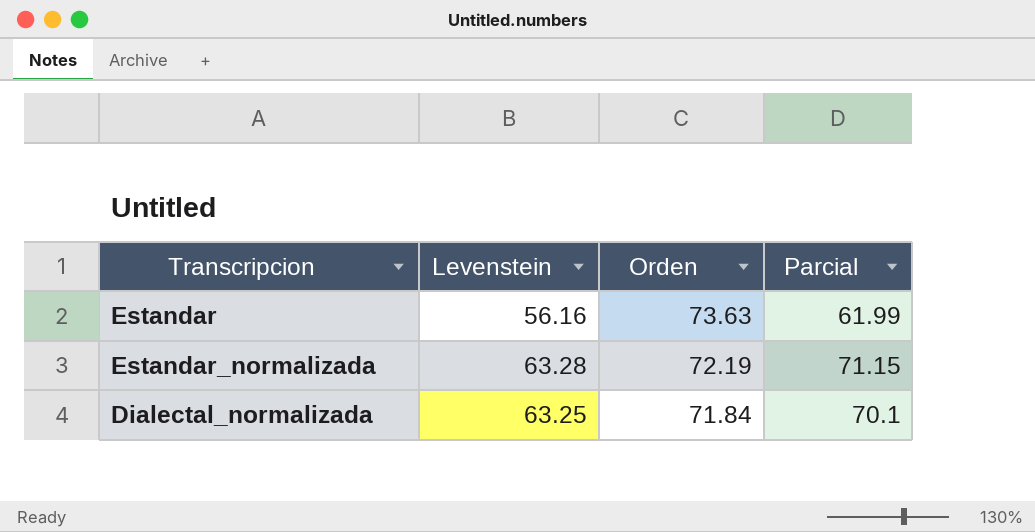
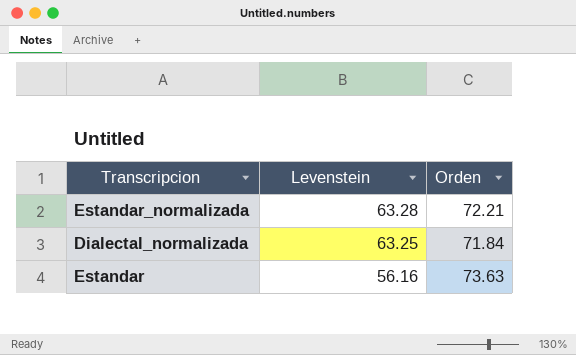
row order: Orden descending -> Levenstein descending
column Parcial | position: 4 -> none
Estandar_normalizada | Orden: 72.19 -> 72.21

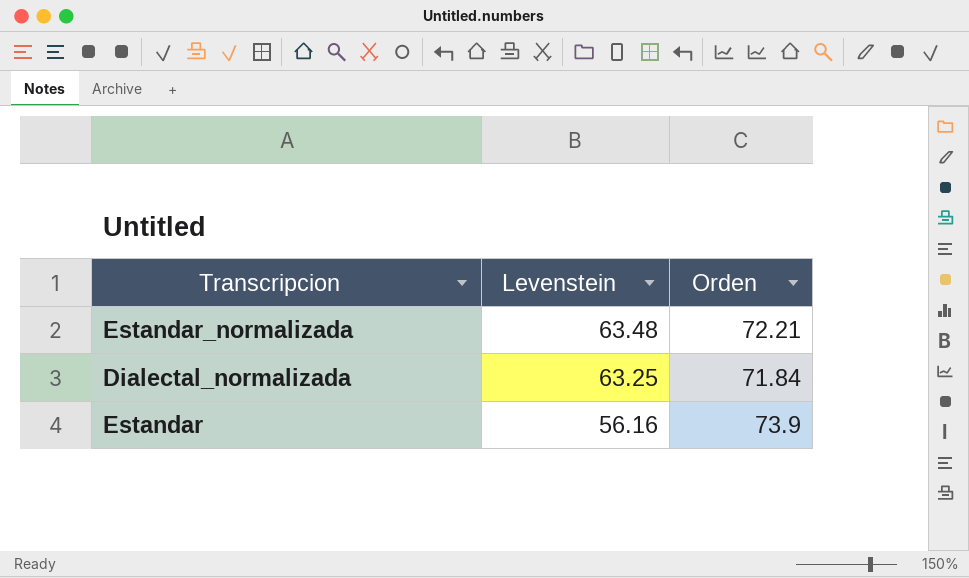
Estandar_normalizada | Levenstein: 63.28 -> 63.48
Estandar | Orden: 73.63 -> 73.9

